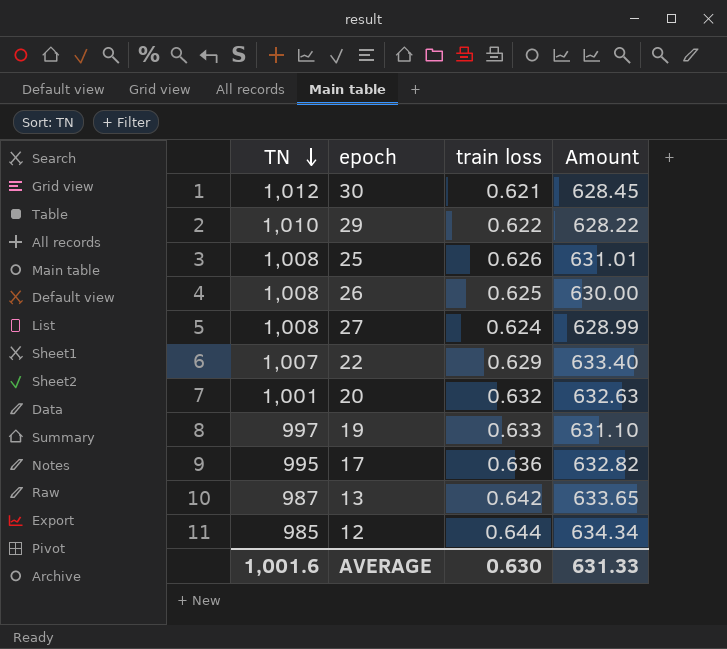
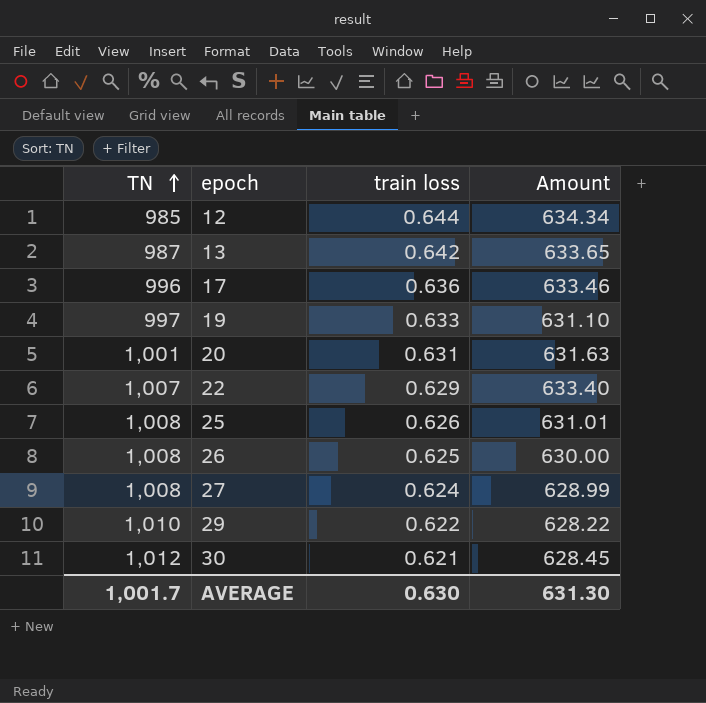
row order: TN descending -> TN ascending
17 | TN: 995 -> 996
17 | Amount: 632.82 -> 633.46
20 | train loss: 0.632 -> 0.631
20 | Amount: 632.63 -> 631.63
AVERAGE | TN: 1,001.6 -> 1,001.7
AVERAGE | Amount: 631.33 -> 631.30

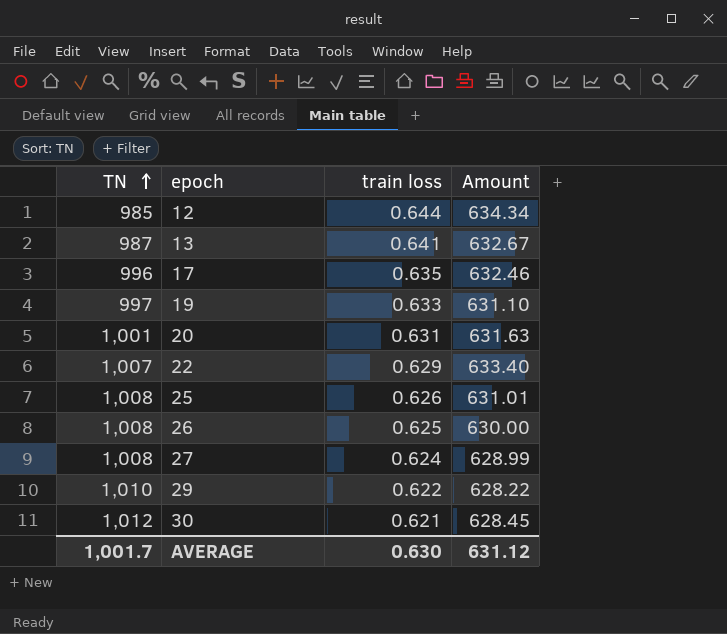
13 | train loss: 0.642 -> 0.641
13 | Amount: 633.65 -> 632.67
17 | train loss: 0.636 -> 0.635
17 | Amount: 633.46 -> 632.46
AVERAGE | Amount: 631.30 -> 631.12

